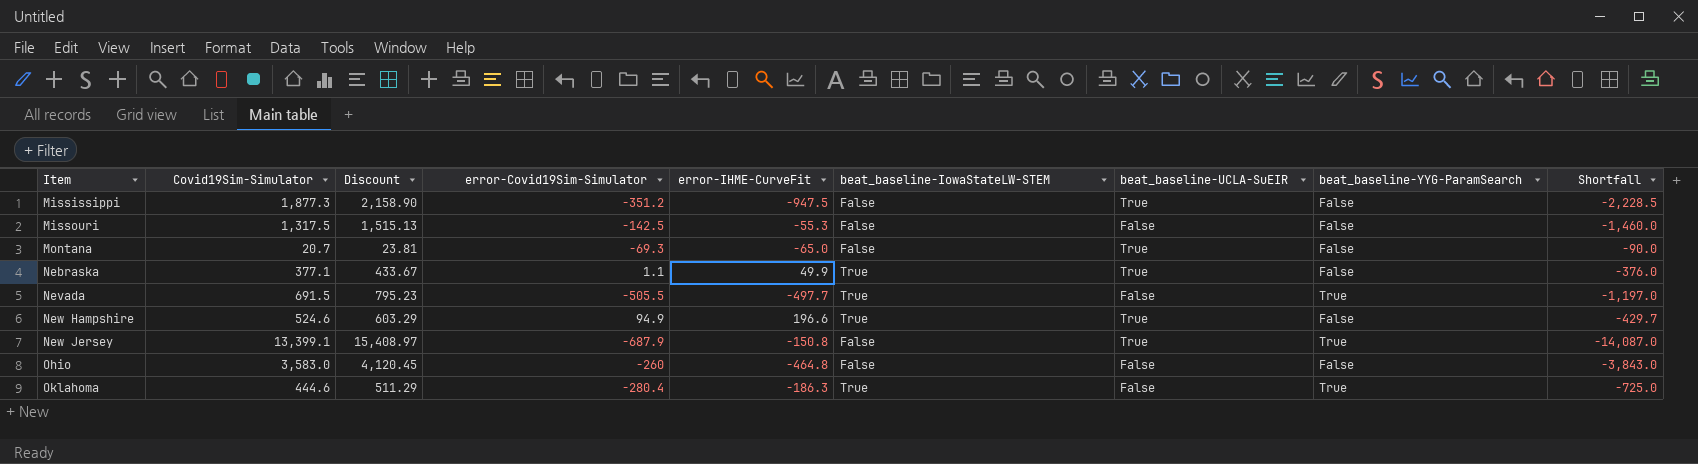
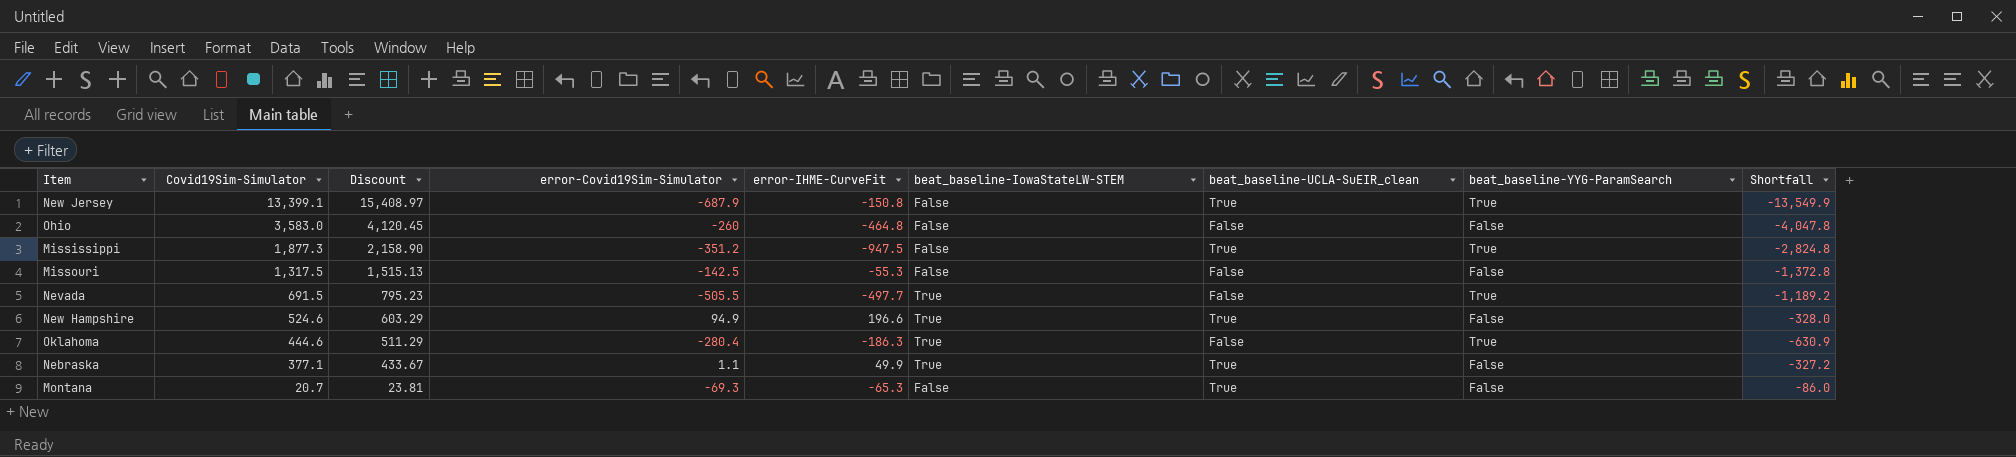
row order: Item ascending -> Covid19Sim-Simulator descending
column name: beat_baseline-UCLA-SuEIR -> beat_baseline-UCLA-SuEIR_clean
column Shortfall | formula: [error-Covid19Sim-Simulator] - [Covid19Sim-Simulator] -> [error-IHME-CurveFit] - [Covid19Sim-Simulator]
Mississippi | beat_baseline-YYG-ParamSearch: False -> True
Montana | error-IHME-CurveFit: -65.0 -> -65.3

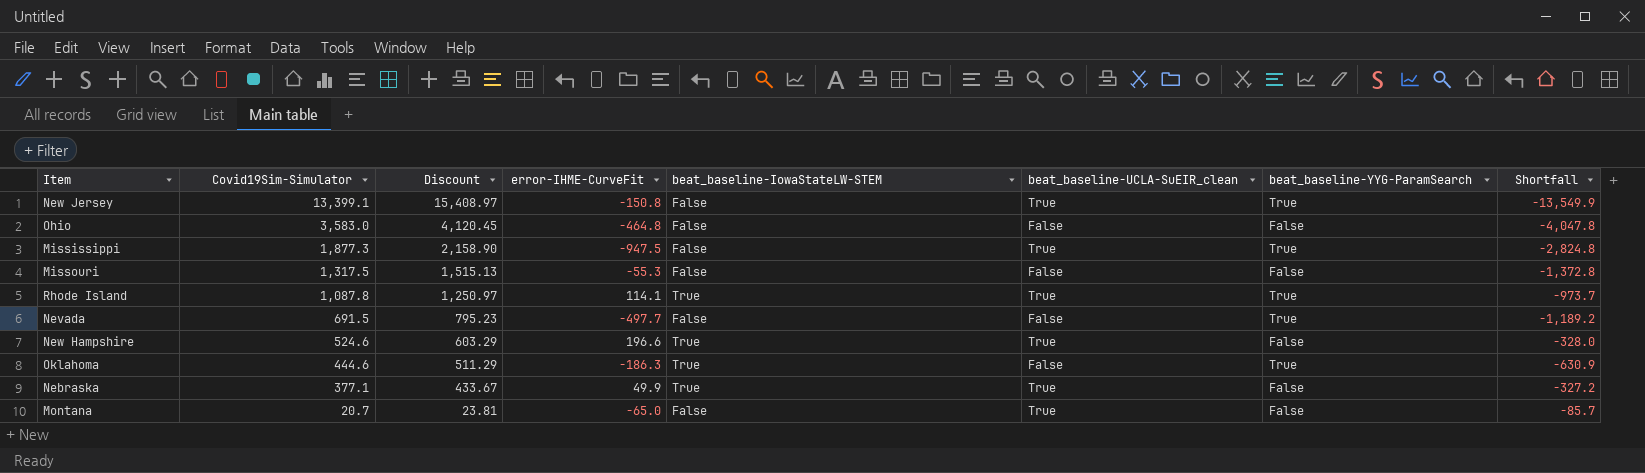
column error-Covid19Sim-Simulator | position: 4 -> none
row Rhode Island: none -> 1,087.8 | 1,250.97 | 114.1 | True | True | True | -973.7
Nevada | beat_baseline-IowaStateLW-STEM: True -> False
Montana | error-IHME-CurveFit: -65.3 -> -65.0
Montana | Shortfall: -86.0 -> -85.7

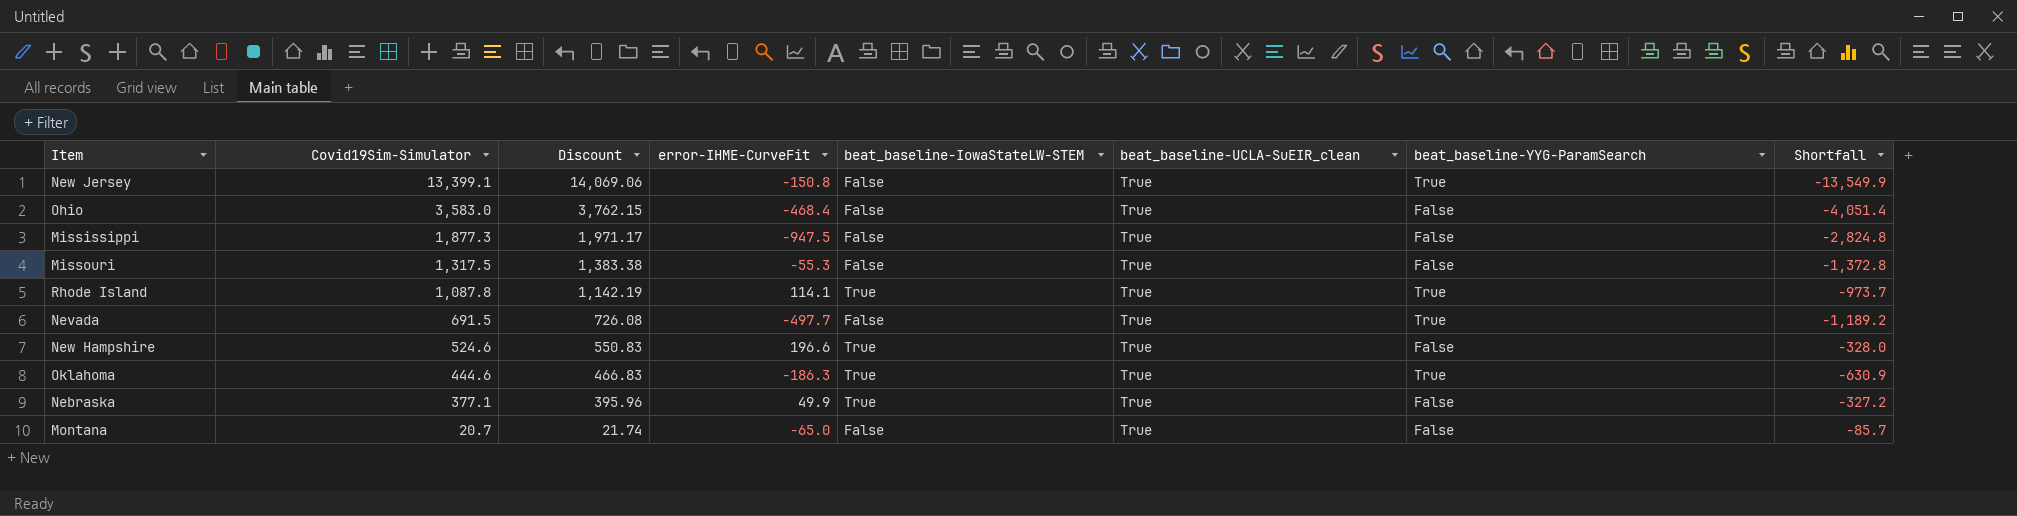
column Discount | formula: [Covid19Sim-Simulator] * 1.15 -> [Covid19Sim-Simulator] * 1.05
Ohio | error-IHME-CurveFit: -464.8 -> -468.4
Ohio | beat_baseline-UCLA-SuEIR_clean: False -> True
Ohio | Shortfall: -4,047.8 -> -4,051.4
Mississippi | beat_baseline-YYG-ParamSearch: True -> False
Missouri | beat_baseline-UCLA-SuEIR_clean: False -> True
Nevada | beat_baseline-UCLA-SuEIR_clean: False -> True
Oklahoma | beat_baseline-UCLA-SuEIR_clean: False -> True

